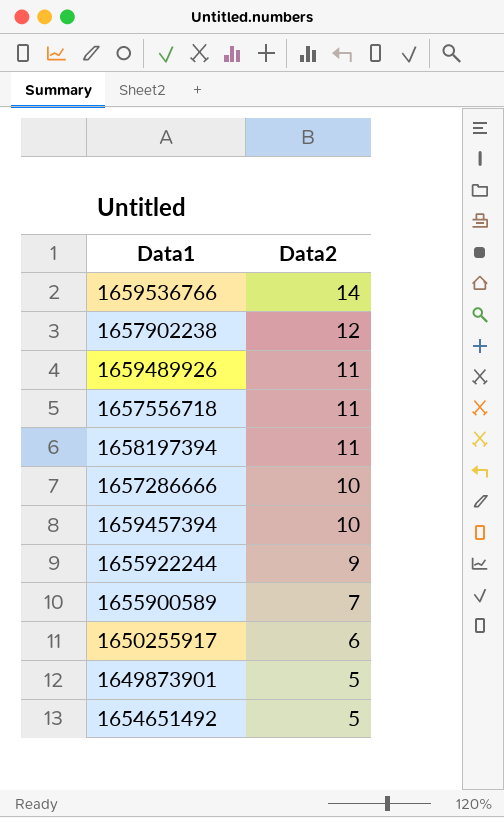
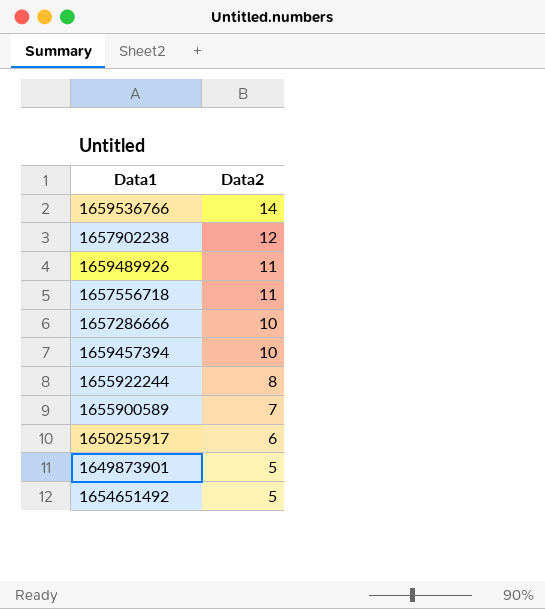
row 1658197394: 11 -> none
1655922244 | Data2: 9 -> 8

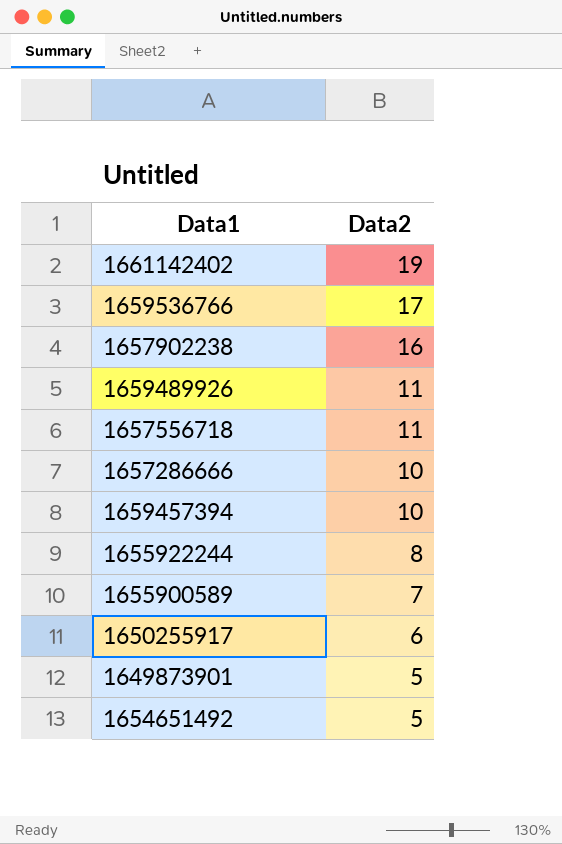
row 1661142402: none -> 19
1659536766 | Data2: 14 -> 17
1657902238 | Data2: 12 -> 16

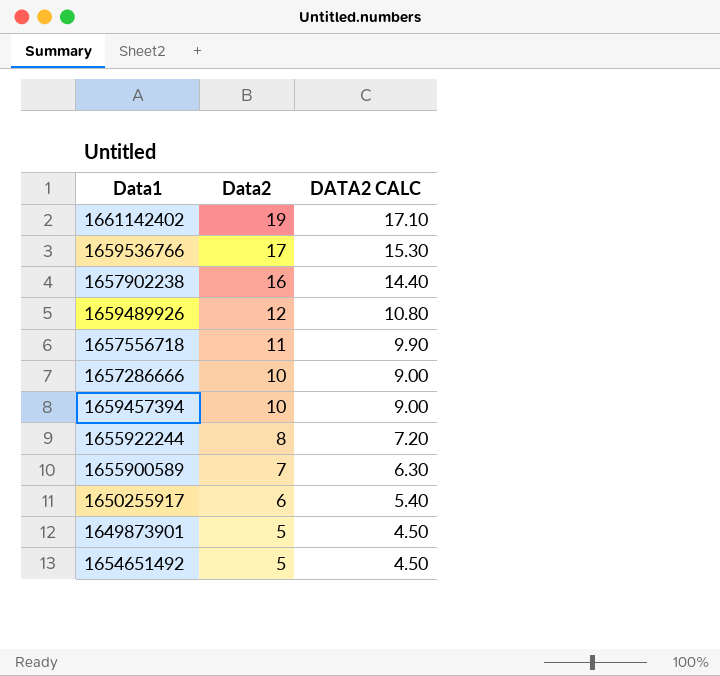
column DATA2 CALC | formula: none -> [Data2] * 0.9
1659489926 | Data2: 11 -> 12

